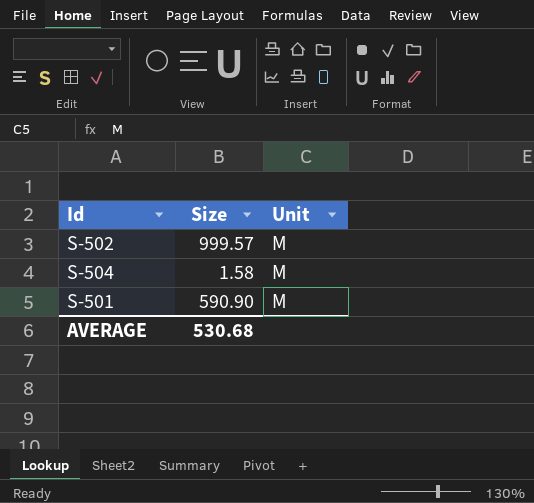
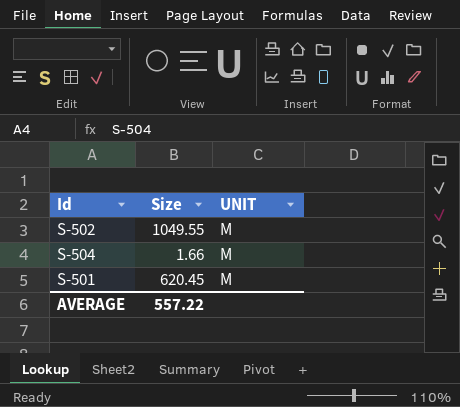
column name: Unit -> UNIT
S-502 | Size: 999.57 -> 1049.55
S-504 | Size: 1.58 -> 1.66
S-501 | Size: 590.90 -> 620.45
AVERAGE | Size: 530.68 -> 557.22

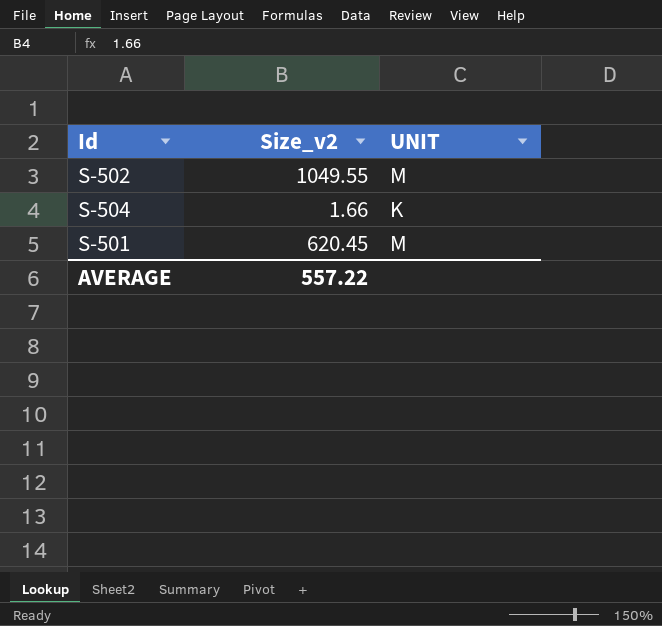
column name: Size -> Size_v2
S-504 | UNIT: M -> K

